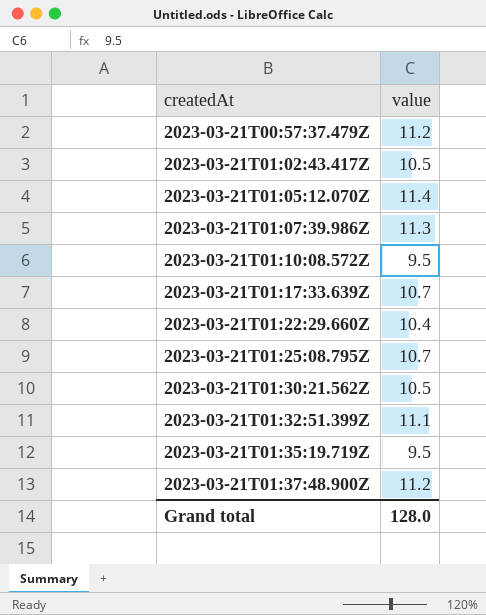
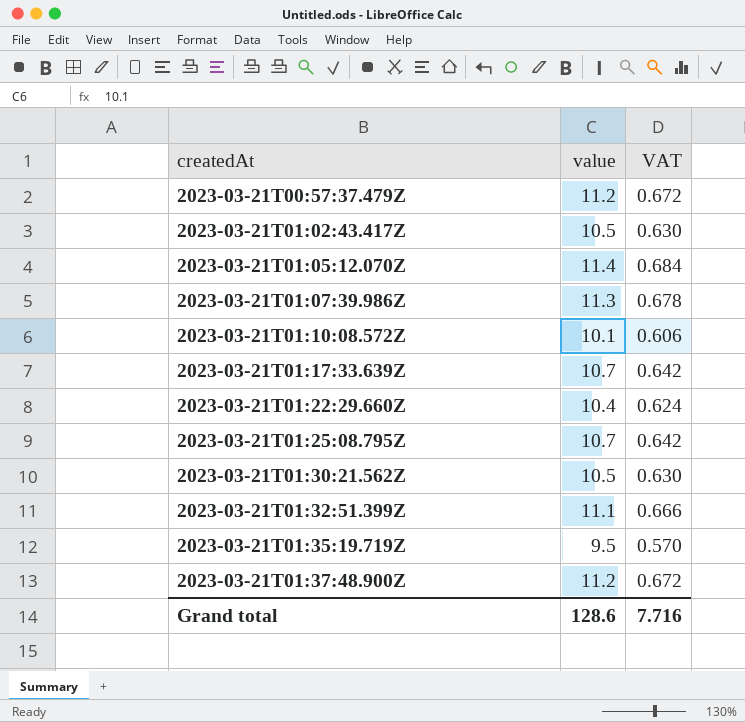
column VAT | formula: none -> [value] * 0.06
2023-03-21T01:10:08.572Z | value: 9.5 -> 10.1
Grand total | value: 128.0 -> 128.6

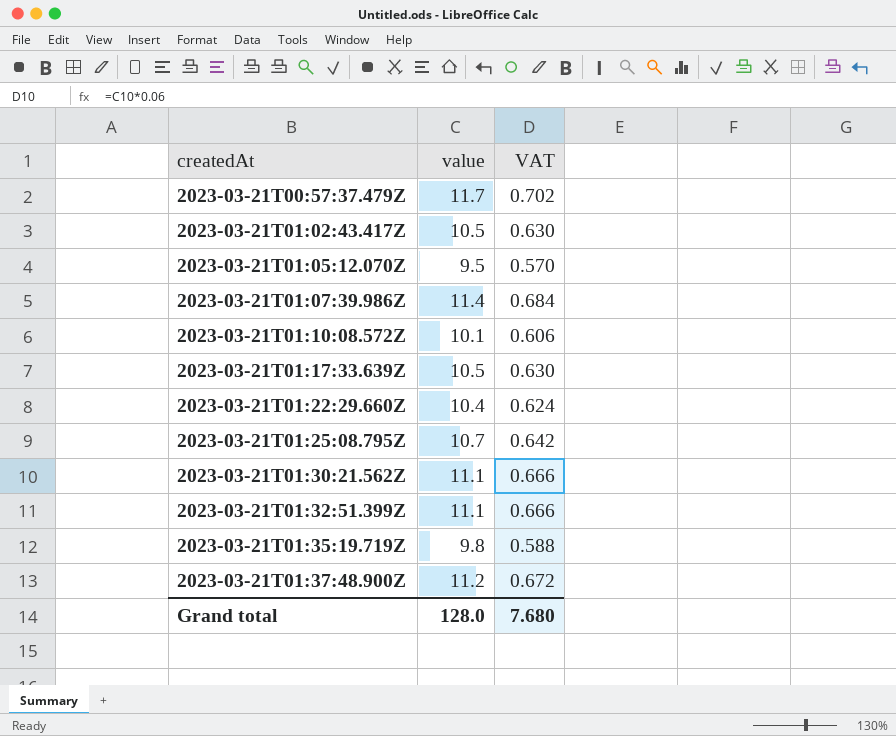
2023-03-21T00:57:37.479Z | value: 11.2 -> 11.7
2023-03-21T00:57:37.479Z | VAT: 0.672 -> 0.702
2023-03-21T01:05:12.070Z | value: 11.4 -> 9.5
2023-03-21T01:05:12.070Z | VAT: 0.684 -> 0.570
2023-03-21T01:07:39.986Z | value: 11.3 -> 11.4
2023-03-21T01:07:39.986Z | VAT: 0.678 -> 0.684
2023-03-21T01:17:33.639Z | value: 10.7 -> 10.5
2023-03-21T01:17:33.639Z | VAT: 0.642 -> 0.630
2023-03-21T01:30:21.562Z | value: 10.5 -> 11.1
2023-03-21T01:30:21.562Z | VAT: 0.630 -> 0.666
2023-03-21T01:35:19.719Z | value: 9.5 -> 9.8
2023-03-21T01:35:19.719Z | VAT: 0.570 -> 0.588
Grand total | value: 128.6 -> 128.0
Grand total | VAT: 7.716 -> 7.680

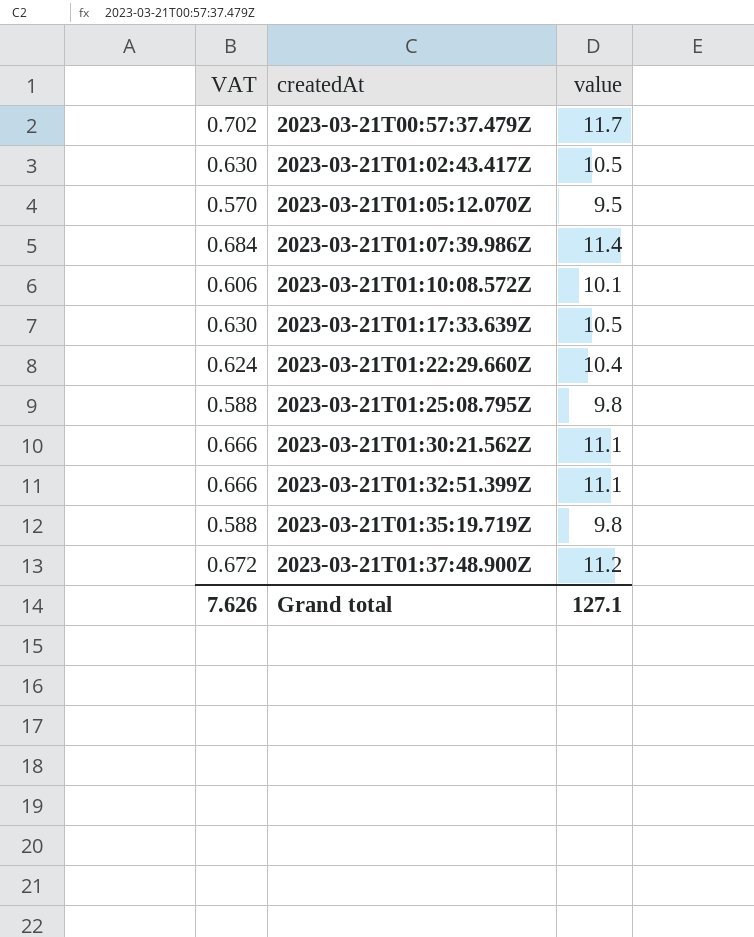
column VAT | position: 3 -> 1
2023-03-21T01:25:08.795Z | VAT: 0.642 -> 0.588
2023-03-21T01:25:08.795Z | value: 10.7 -> 9.8
Grand total | VAT: 7.680 -> 7.626
Grand total | value: 128.0 -> 127.1

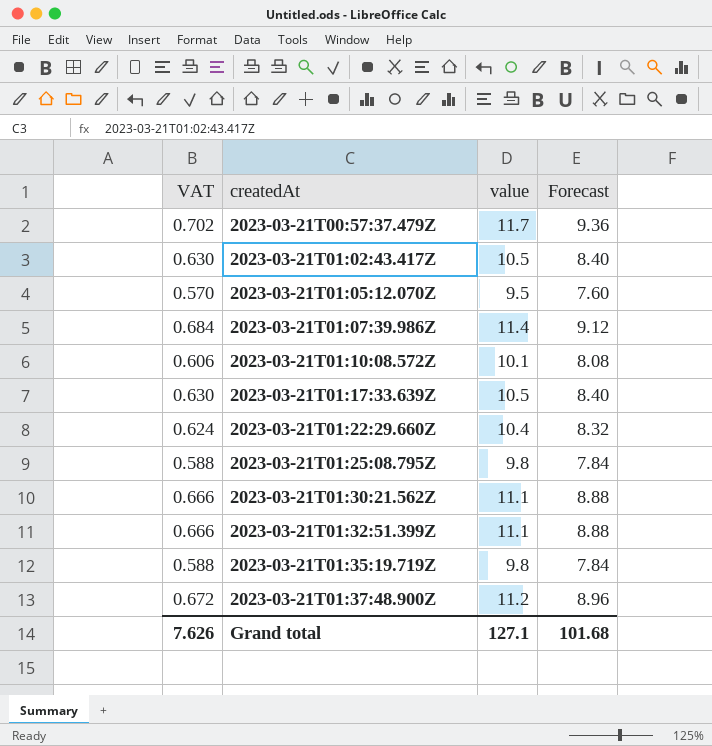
column Forecast | formula: none -> [value] * 0.8

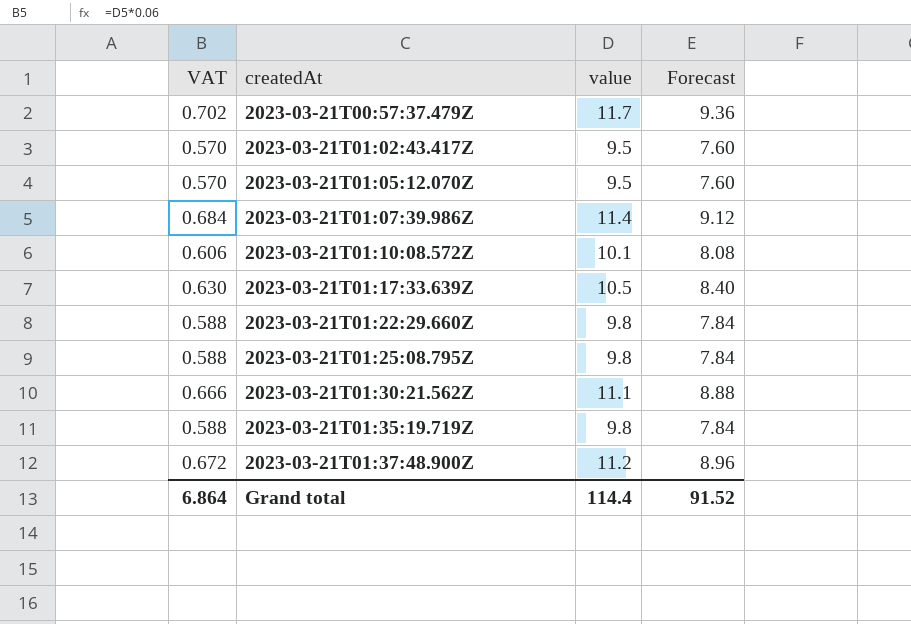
row 2023-03-21T01:32:51.399Z: 0.666 | 11.1 | 8.88 -> none
2023-03-21T01:02:43.417Z | VAT: 0.630 -> 0.570
2023-03-21T01:02:43.417Z | value: 10.5 -> 9.5
2023-03-21T01:02:43.417Z | Forecast: 8.40 -> 7.60
2023-03-21T01:22:29.660Z | VAT: 0.624 -> 0.588
2023-03-21T01:22:29.660Z | value: 10.4 -> 9.8
2023-03-21T01:22:29.660Z | Forecast: 8.32 -> 7.84
Grand total | VAT: 7.626 -> 6.864
Grand total | value: 127.1 -> 114.4
Grand total | Forecast: 101.68 -> 91.52

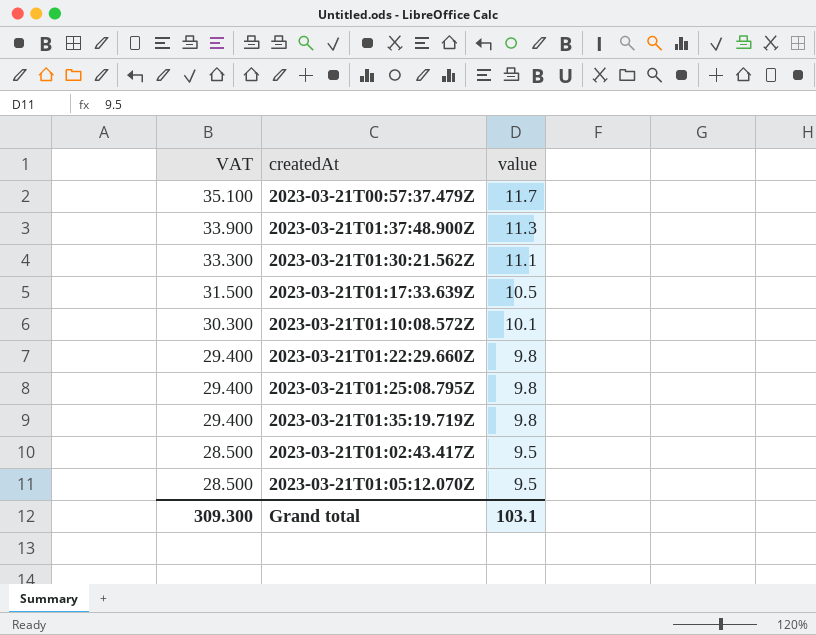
row order: createdAt ascending -> VAT descending
column Forecast | formula: [value] * 0.8 -> none
column VAT | formula: [value] * 0.06 -> [value] * 3
row 2023-03-21T01:07:39.986Z: 0.684 | 11.4 | 9.12 -> none
2023-03-21T01:37:48.900Z | value: 11.2 -> 11.3
Grand total | VAT: 6.864 -> 309.300
Grand total | value: 114.4 -> 103.1

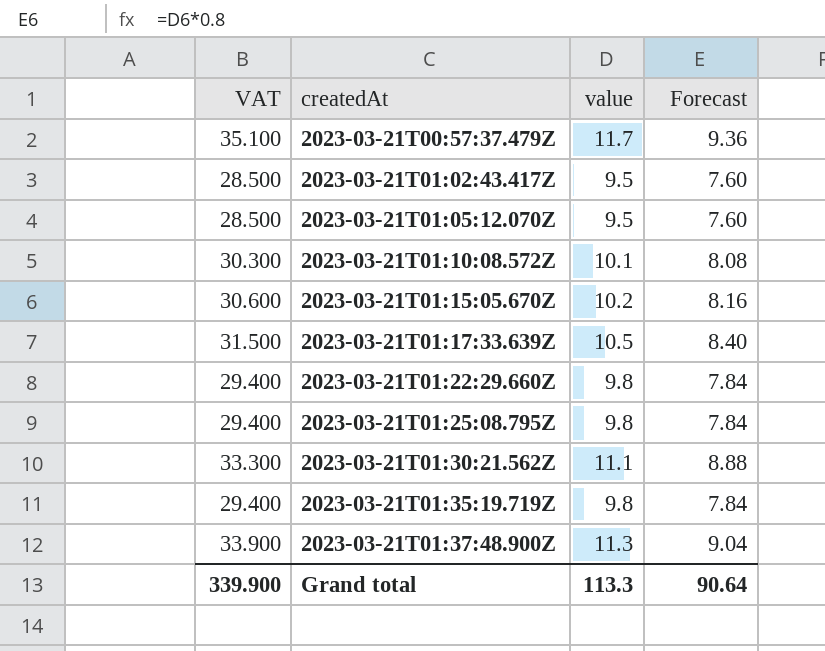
row order: VAT descending -> createdAt ascending
column Forecast | formula: none -> [value] * 0.8
row 2023-03-21T01:15:05.670Z: none -> 30.600 | 10.2 | 8.16
Grand total | VAT: 309.300 -> 339.900
Grand total | value: 103.1 -> 113.3

